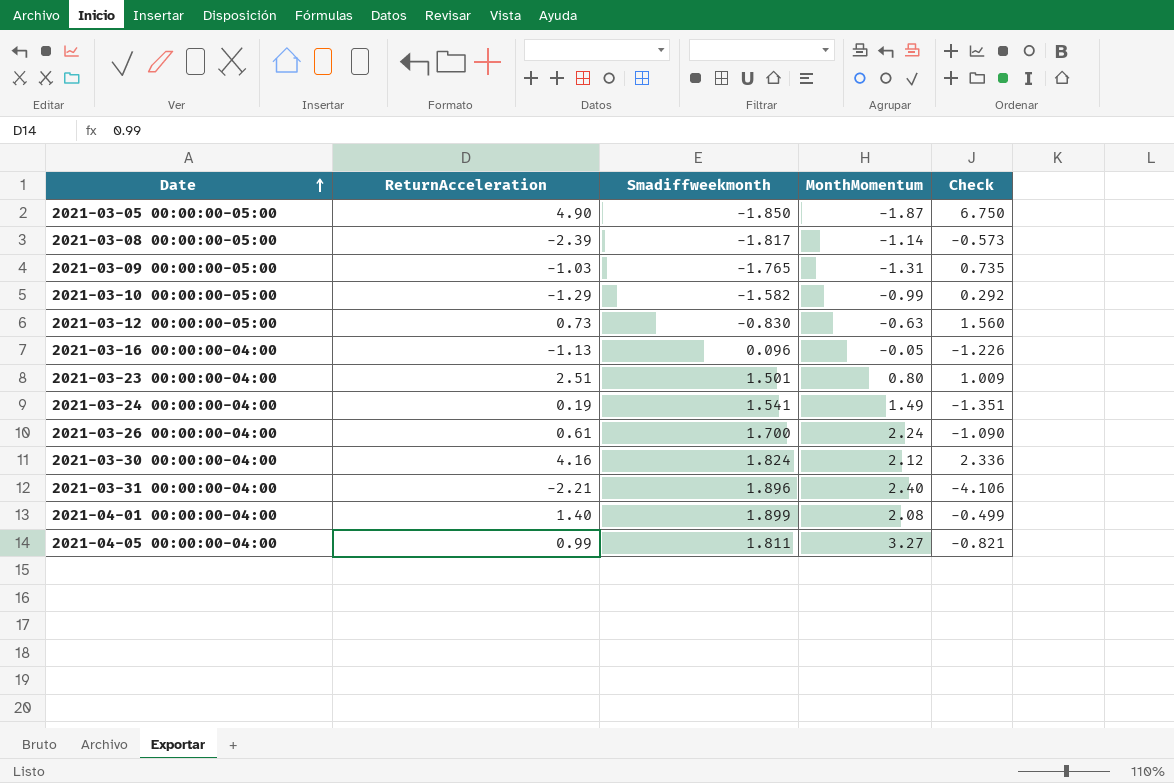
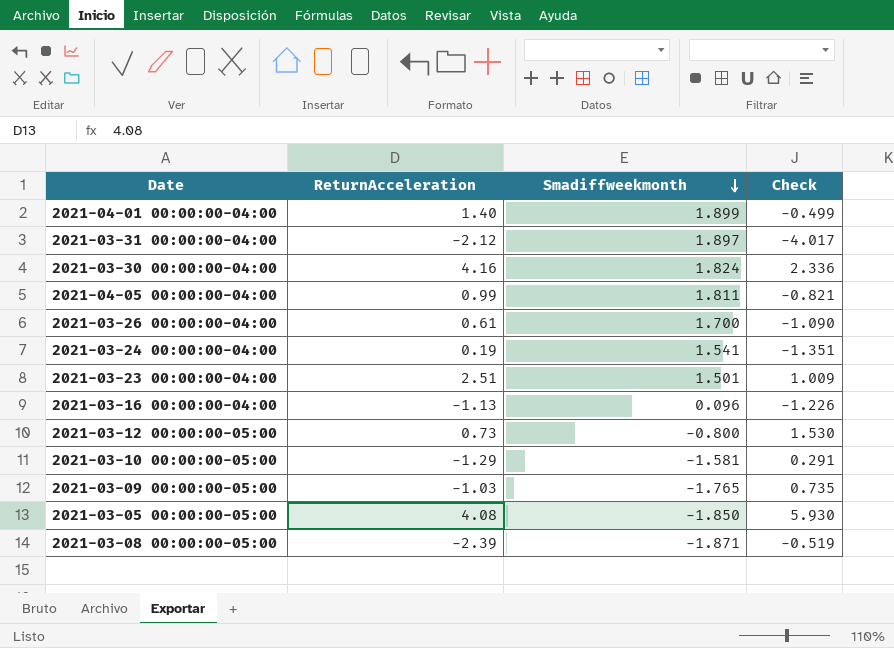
row order: Date ascending -> Smadiffweekmonth descending
column MonthMomentum | position: 4 -> none
2021-03-31 00:00:00-04:00 | ReturnAcceleration: -2.21 -> -2.12
2021-03-31 00:00:00-04:00 | Smadiffweekmonth: 1.896 -> 1.897
2021-03-31 00:00:00-04:00 | Check: -4.106 -> -4.017
2021-03-12 00:00:00-05:00 | Smadiffweekmonth: -0.830 -> -0.800
2021-03-12 00:00:00-05:00 | Check: 1.560 -> 1.530
2021-03-10 00:00:00-05:00 | Smadiffweekmonth: -1.582 -> -1.581
2021-03-10 00:00:00-05:00 | Check: 0.292 -> 0.291
2021-03-05 00:00:00-05:00 | ReturnAcceleration: 4.90 -> 4.08
2021-03-05 00:00:00-05:00 | Check: 6.750 -> 5.930
2021-03-08 00:00:00-05:00 | Smadiffweekmonth: -1.817 -> -1.871
2021-03-08 00:00:00-05:00 | Check: -0.573 -> -0.519

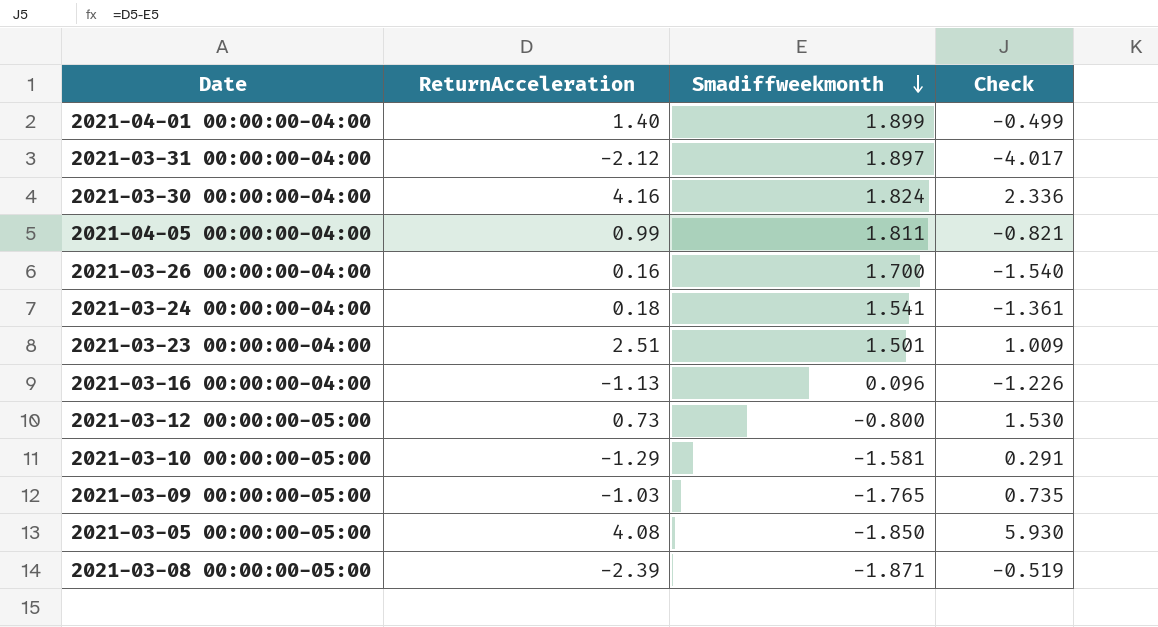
2021-03-26 00:00:00-04:00 | ReturnAcceleration: 0.61 -> 0.16
2021-03-26 00:00:00-04:00 | Check: -1.090 -> -1.540
2021-03-24 00:00:00-04:00 | ReturnAcceleration: 0.19 -> 0.18
2021-03-24 00:00:00-04:00 | Check: -1.351 -> -1.361

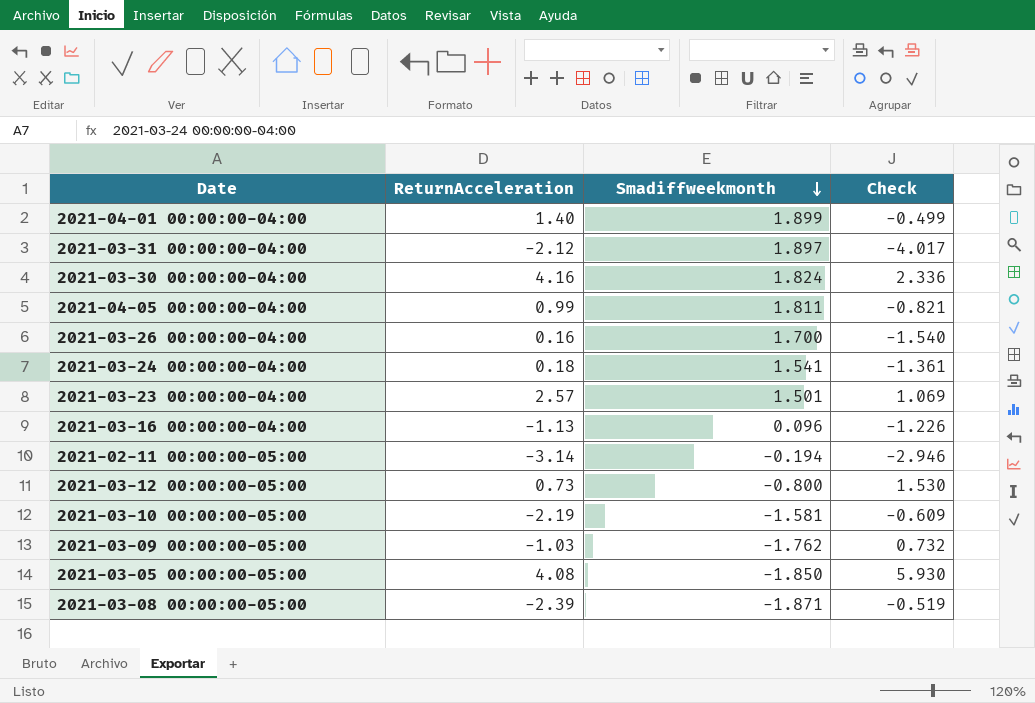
2021-03-23 00:00:00-04:00 | ReturnAcceleration: 2.51 -> 2.57
2021-03-23 00:00:00-04:00 | Check: 1.009 -> 1.069
row 2021-02-11 00:00:00-05:00: none -> -3.14 | -0.194 | -2.946
2021-03-10 00:00:00-05:00 | ReturnAcceleration: -1.29 -> -2.19
2021-03-10 00:00:00-05:00 | Check: 0.291 -> -0.609
2021-03-09 00:00:00-05:00 | Smadiffweekmonth: -1.765 -> -1.762
2021-03-09 00:00:00-05:00 | Check: 0.735 -> 0.732

